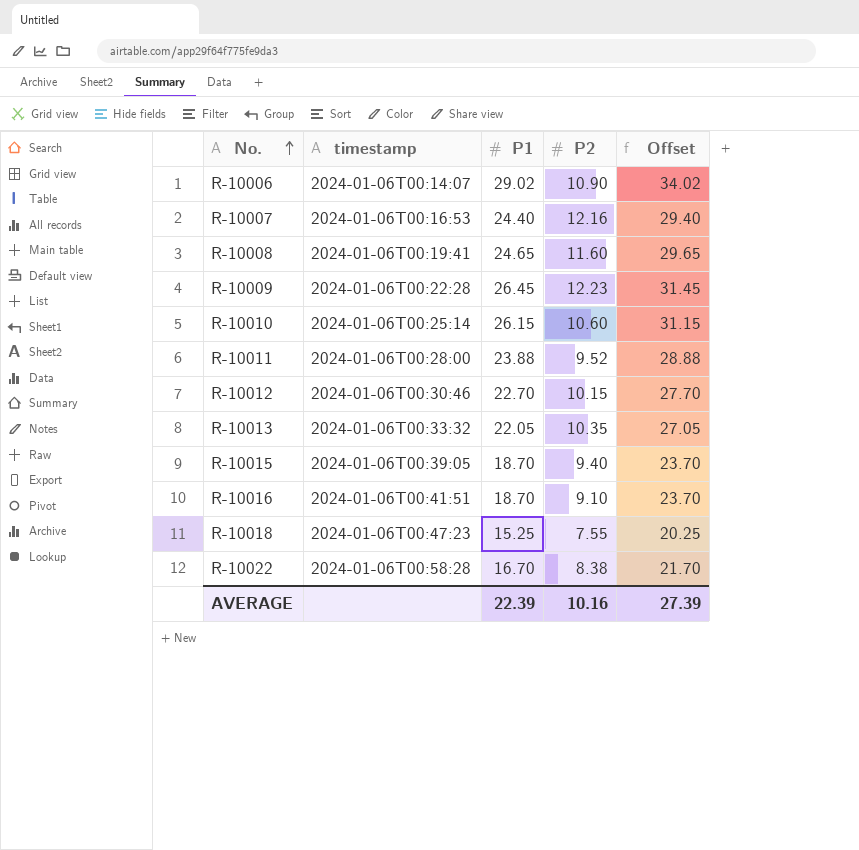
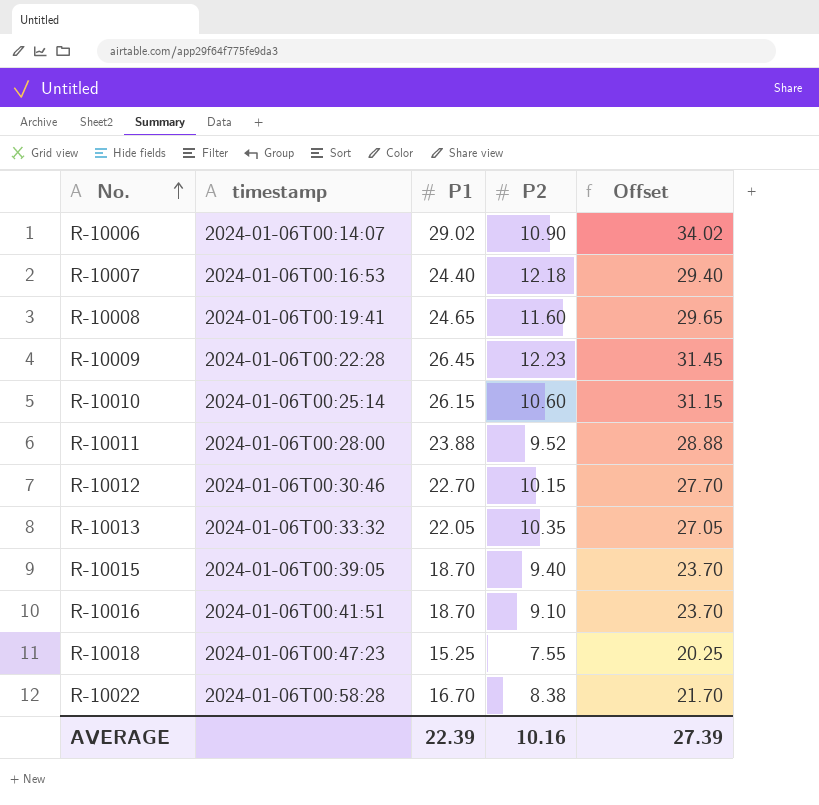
R-10007 | P2: 12.16 -> 12.18

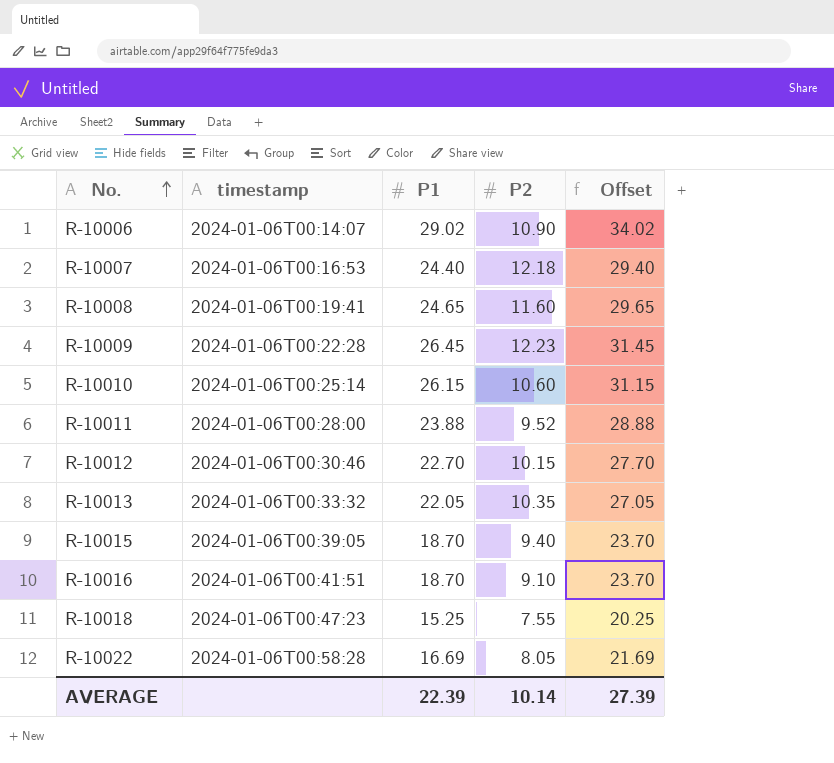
R-10022 | P1: 16.70 -> 16.69
R-10022 | P2: 8.38 -> 8.05
R-10022 | Offset: 21.70 -> 21.69
AVERAGE | P2: 10.16 -> 10.14

